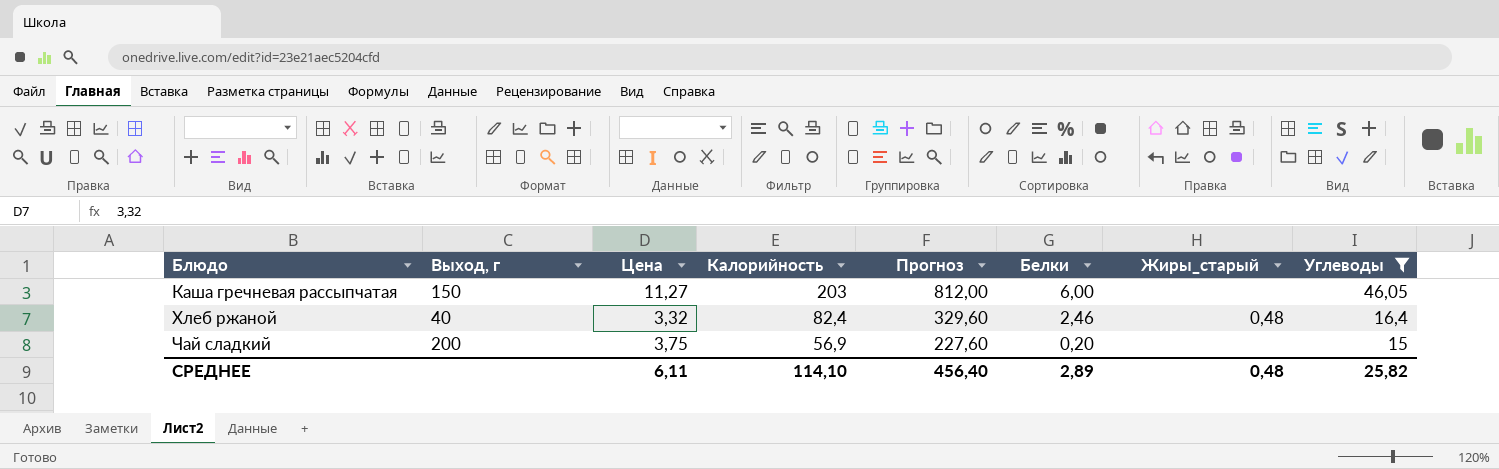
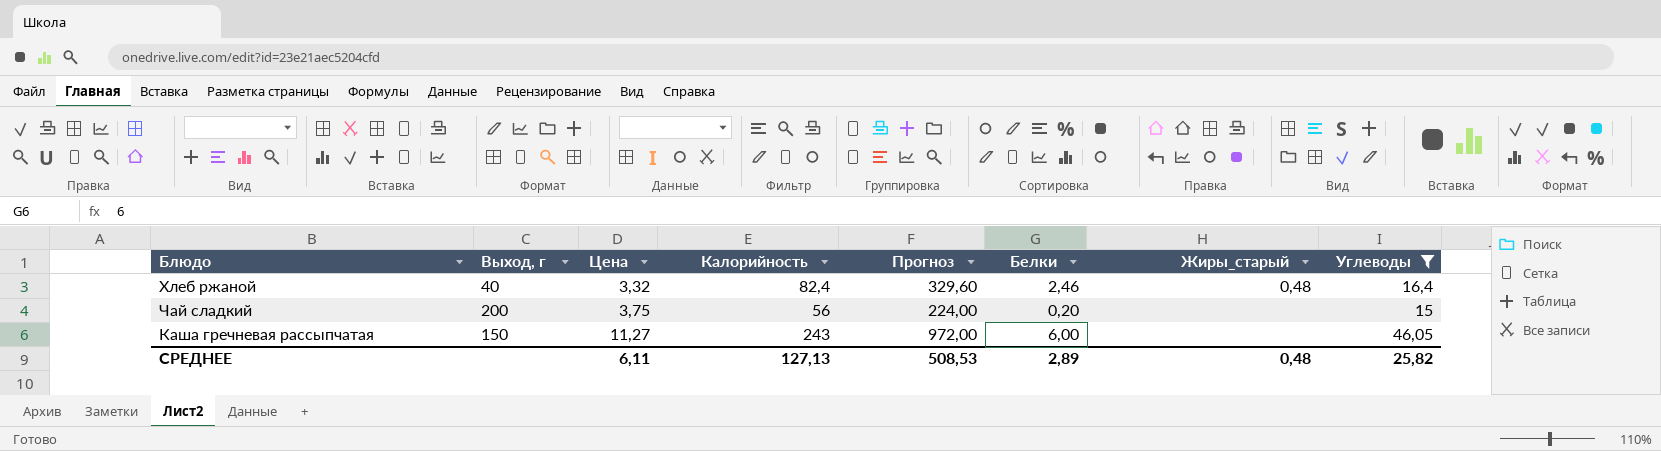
row order: Блюдо ascending -> Цена ascending
Чай сладкий | Калорийность: 56,9 -> 56
Чай сладкий | Прогноз: 227,60 -> 224,00
Каша гречневая рассыпчатая | Калорийность: 203 -> 243
Каша гречневая рассыпчатая | Прогноз: 812,00 -> 972,00
СРЕДНЕЕ | Калорийность: 114,10 -> 127,13
СРЕДНЕЕ | Прогноз: 456,40 -> 508,53

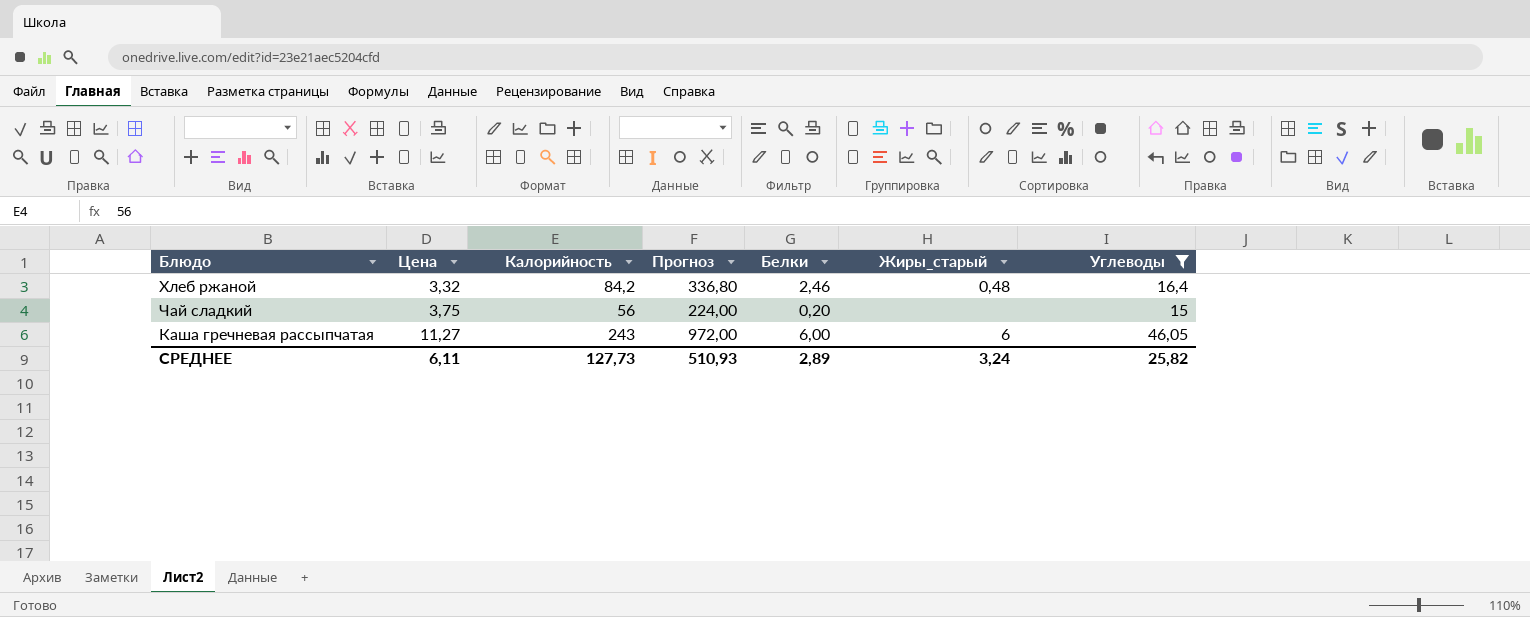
column Выход, г | position: 2 -> none
Хлеб ржаной | Калорийность: 82,4 -> 84,2
Хлеб ржаной | Прогноз: 329,60 -> 336,80
Каша гречневая рассыпчатая | Жиры_старый: none -> 6
СРЕДНЕЕ | Калорийность: 127,13 -> 127,73
СРЕДНЕЕ | Прогноз: 508,53 -> 510,93
СРЕДНЕЕ | Жиры_старый: 0,48 -> 3,24

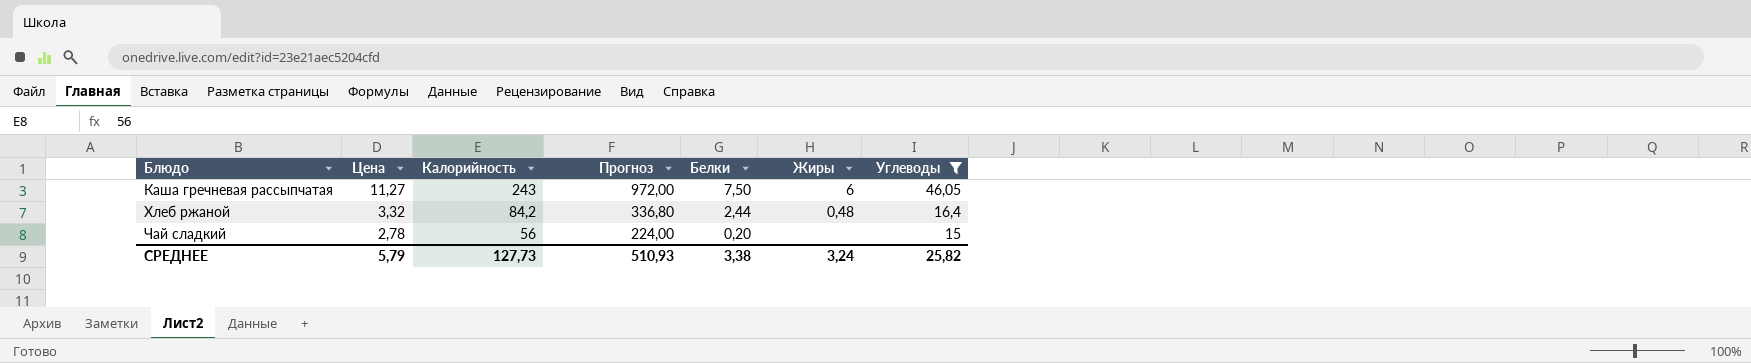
row order: Цена ascending -> Блюдо ascending
column name: Жиры_старый -> Жиры
Каша гречневая рассыпчатая | Белки: 6,00 -> 7,50
Хлеб ржаной | Белки: 2,46 -> 2,44
Чай сладкий | Цена: 3,75 -> 2,78
СРЕДНЕЕ | Цена: 6,11 -> 5,79
СРЕДНЕЕ | Белки: 2,89 -> 3,38

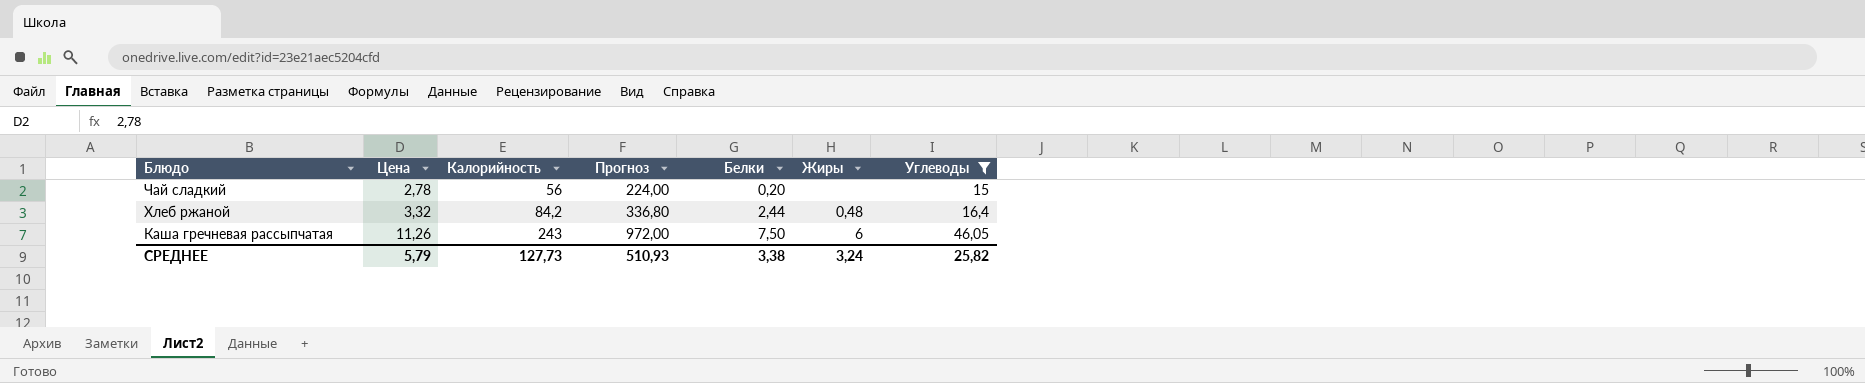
row order: Блюдо ascending -> Блюдо descending
Каша гречневая рассыпчатая | Цена: 11,27 -> 11,26

